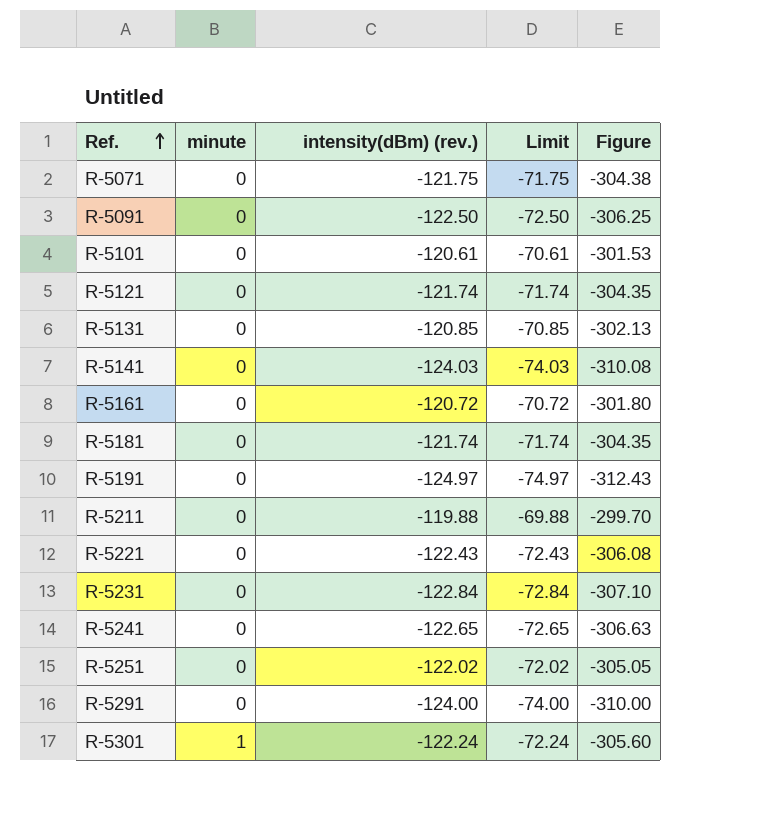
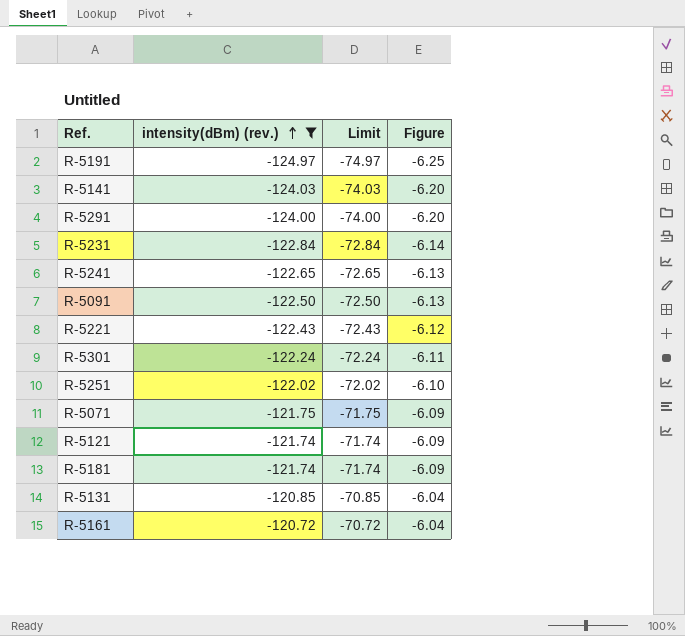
filter: none -> intensity(dBm) (rev.) <= -120.72
row order: Ref. ascending -> intensity(dBm) (rev.) ascending
column minute | position: 2 -> none
column Figure | formula: [intensity(dBm) (rev.)] * 2.5 -> [intensity(dBm) (rev.)] * 0.05

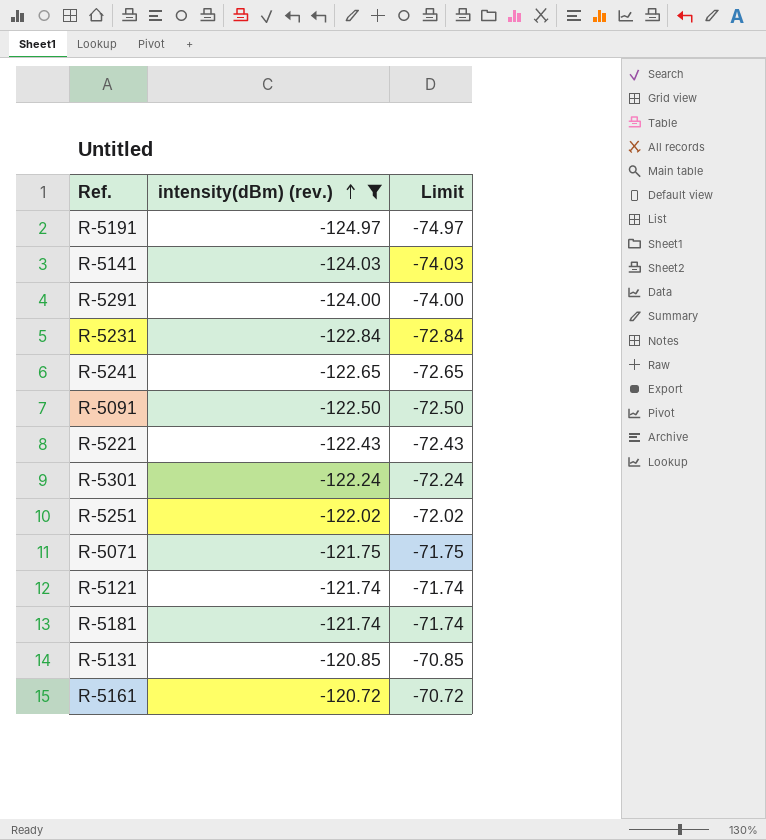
column Figure | formula: [intensity(dBm) (rev.)] * 0.05 -> none

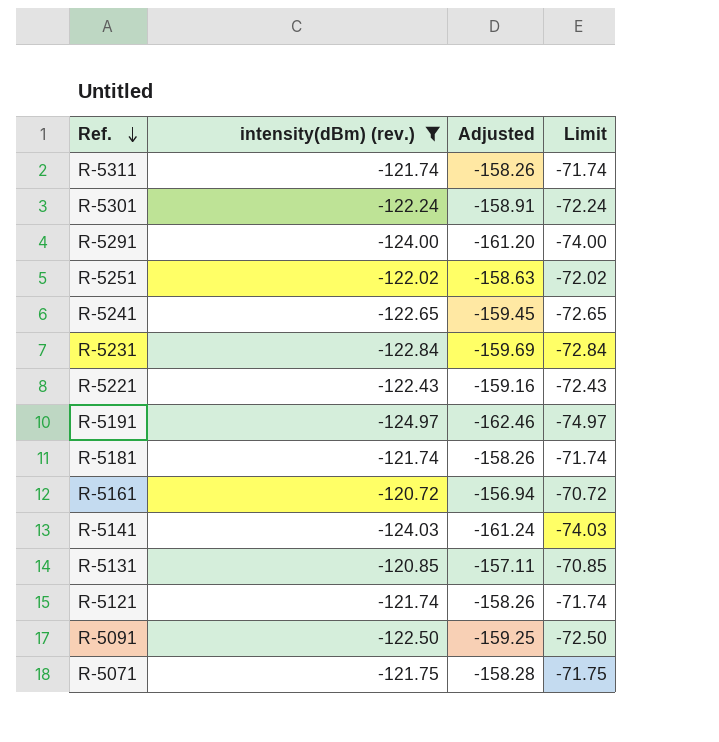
row order: intensity(dBm) (rev.) ascending -> Ref. descending
column Adjusted | formula: none -> [intensity(dBm) (rev.)] * 1.3
row R-5311: none -> -121.74 | -158.26 | -71.74

